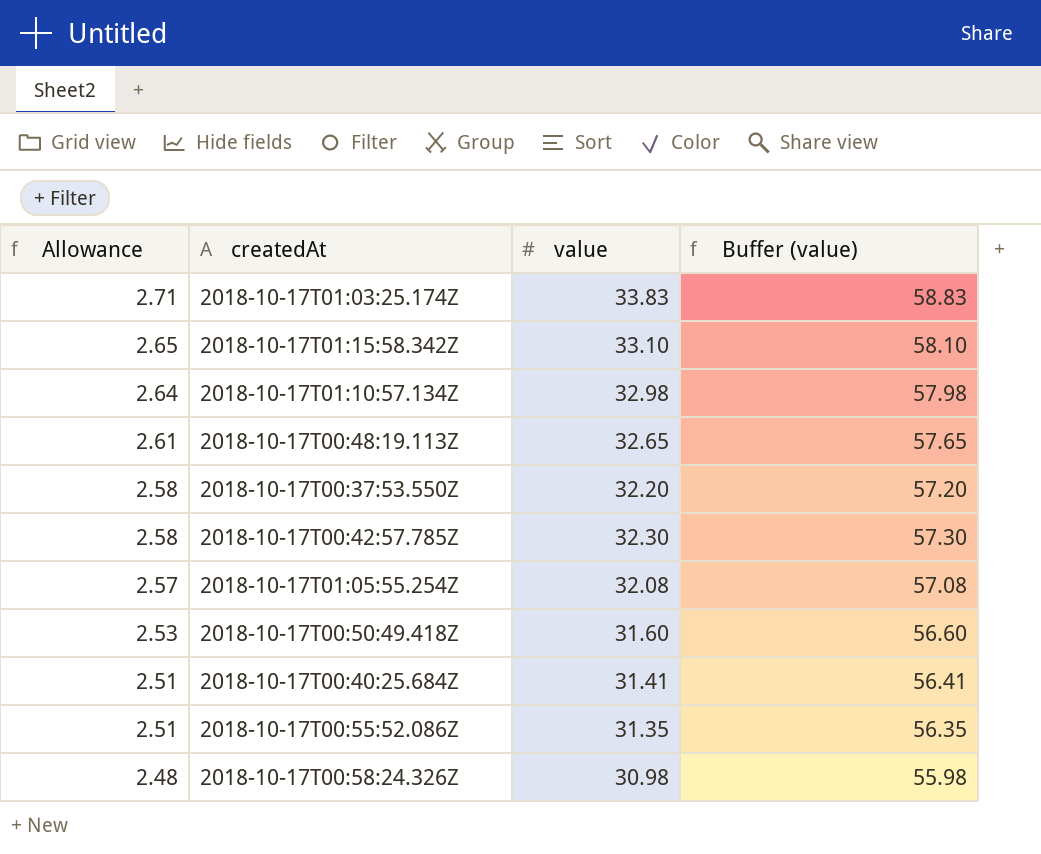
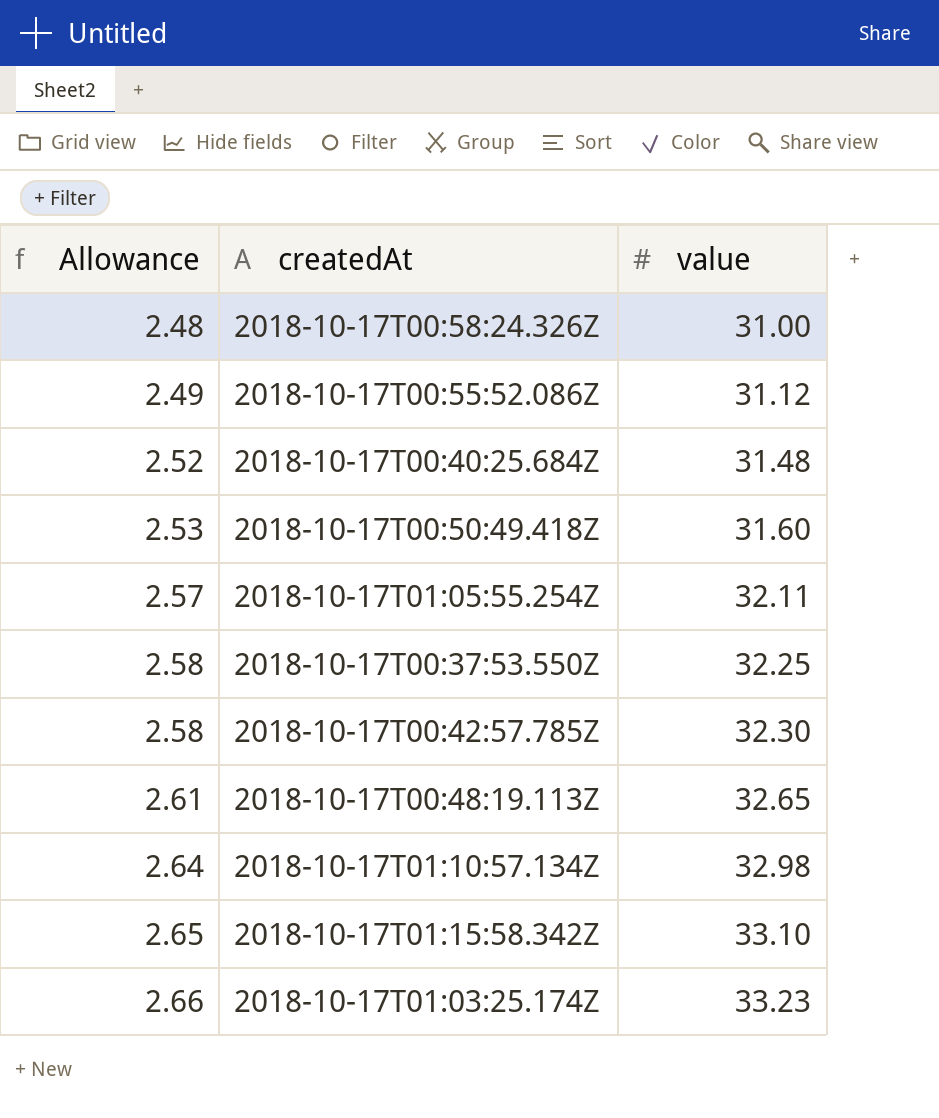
row order: Allowance descending -> Allowance ascending
column Buffer (value) | formula: [value] + 25 -> none
2018-10-17T00:58:24.326Z | value: 30.98 -> 31.00
2018-10-17T00:55:52.086Z | Allowance: 2.51 -> 2.49
2018-10-17T00:55:52.086Z | value: 31.35 -> 31.12
2018-10-17T00:40:25.684Z | Allowance: 2.51 -> 2.52
2018-10-17T00:40:25.684Z | value: 31.41 -> 31.48
2018-10-17T01:05:55.254Z | value: 32.08 -> 32.11
2018-10-17T00:37:53.550Z | value: 32.20 -> 32.25
2018-10-17T01:03:25.174Z | Allowance: 2.71 -> 2.66
2018-10-17T01:03:25.174Z | value: 33.83 -> 33.23

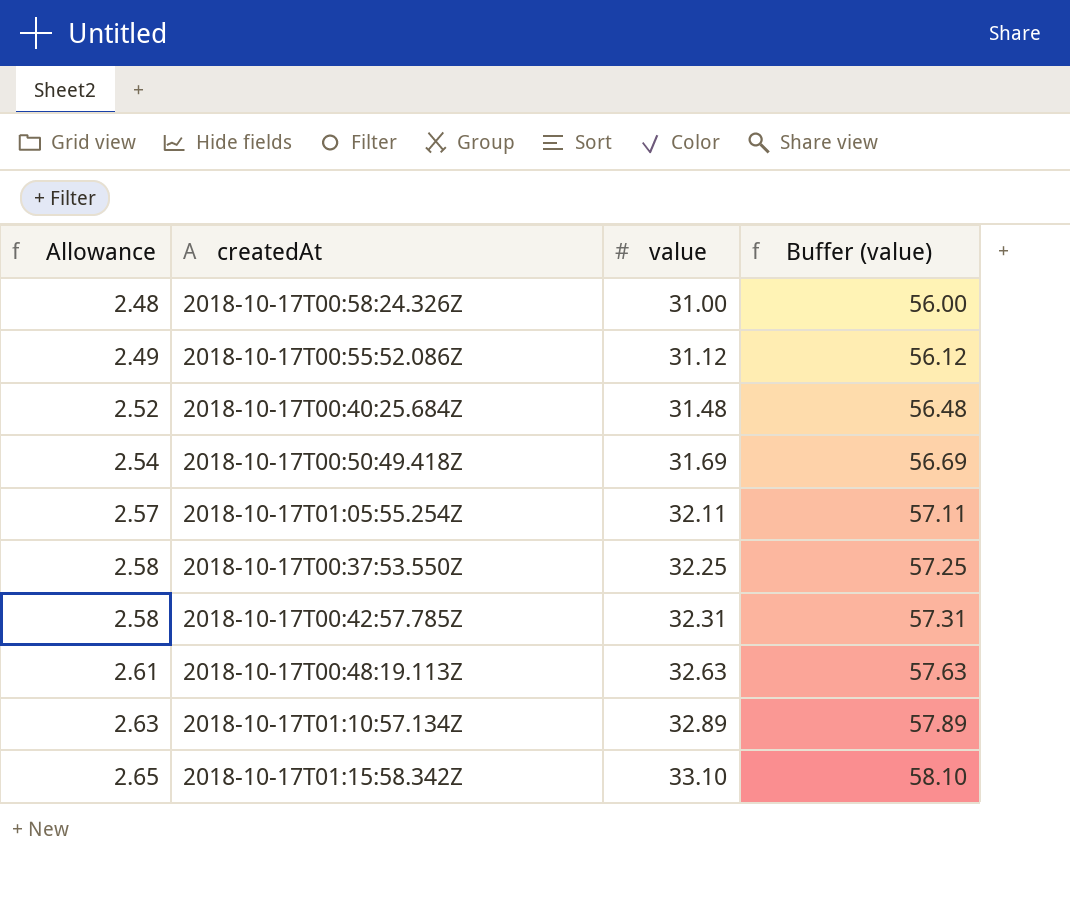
column Buffer (value) | formula: none -> [value] + 25
row 2018-10-17T01:03:25.174Z: 2.66 | 33.23 -> none
2018-10-17T00:50:49.418Z | Allowance: 2.53 -> 2.54
2018-10-17T00:50:49.418Z | value: 31.60 -> 31.69
2018-10-17T00:42:57.785Z | value: 32.30 -> 32.31
2018-10-17T00:48:19.113Z | value: 32.65 -> 32.63
2018-10-17T01:10:57.134Z | Allowance: 2.64 -> 2.63
2018-10-17T01:10:57.134Z | value: 32.98 -> 32.89

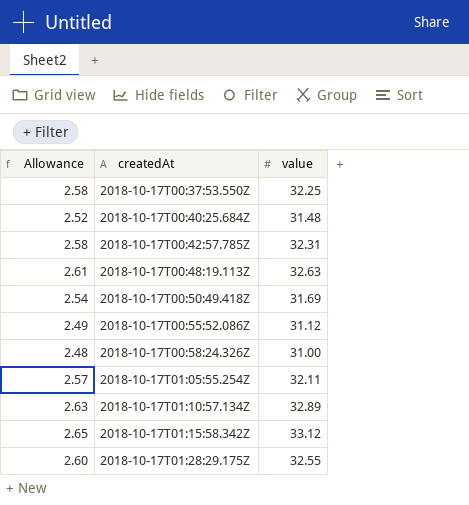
row order: Allowance ascending -> createdAt ascending
column Buffer (value) | formula: [value] + 25 -> none
2018-10-17T01:15:58.342Z | value: 33.10 -> 33.12
row 2018-10-17T01:28:29.175Z: none -> 2.60 | 32.55

